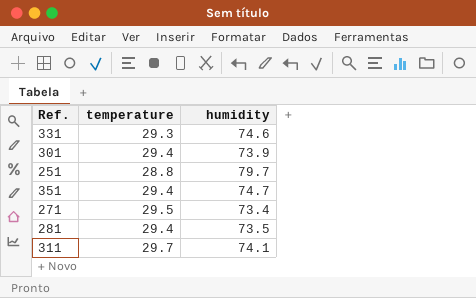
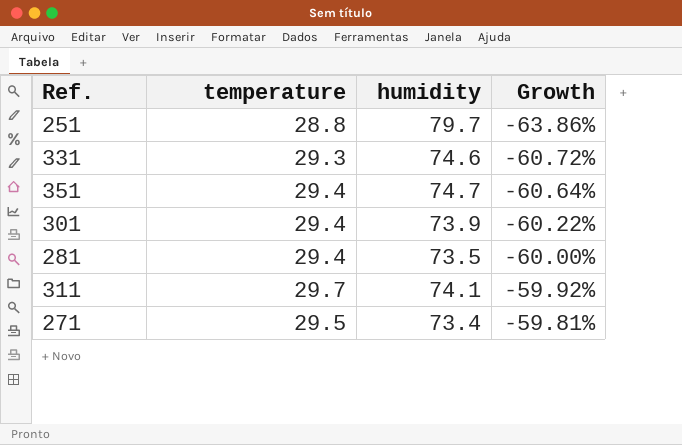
row order: none -> Growth ascending
column Growth | formula: none -> ([temperature] - [humidity]) / [humidity]

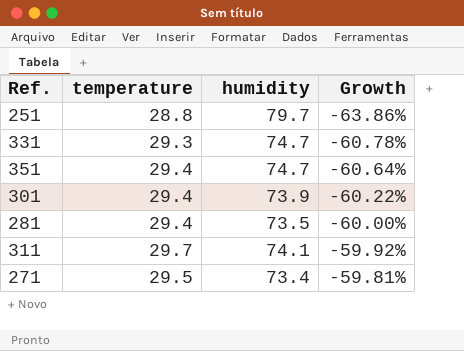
331 | humidity: 74.6 -> 74.7
331 | Growth: -60.72% -> -60.78%

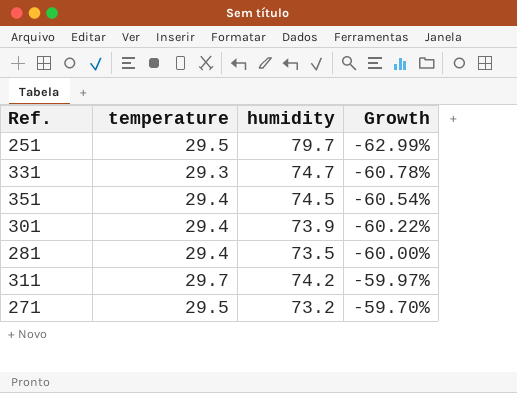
251 | temperature: 28.8 -> 29.5
251 | Growth: -63.86% -> -62.99%
351 | humidity: 74.7 -> 74.5
351 | Growth: -60.64% -> -60.54%
311 | humidity: 74.1 -> 74.2
311 | Growth: -59.92% -> -59.97%
271 | humidity: 73.4 -> 73.2
271 | Growth: -59.81% -> -59.70%

